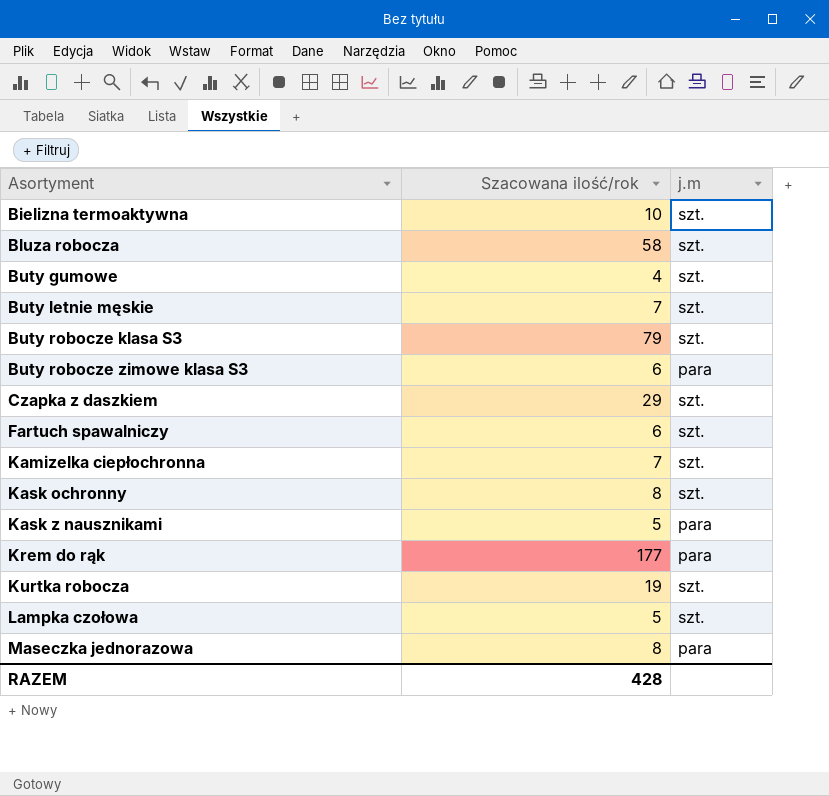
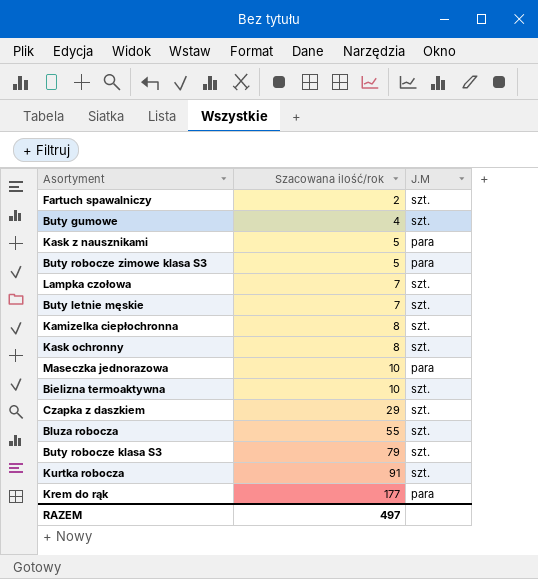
row order: Asortyment ascending -> Szacowana ilość/rok ascending
column name: j.m -> J.M
Fartuch spawalniczy | Szacowana ilość/rok: 6 -> 2
Buty robocze zimowe klasa S3 | Szacowana ilość/rok: 6 -> 5
Lampka czołowa | Szacowana ilość/rok: 5 -> 7
Kamizelka ciepłochronna | Szacowana ilość/rok: 7 -> 8
Maseczka jednorazowa | Szacowana ilość/rok: 8 -> 10
Bluza robocza | Szacowana ilość/rok: 58 -> 55
Kurtka robocza | Szacowana ilość/rok: 19 -> 91
RAZEM | Szacowana ilość/rok: 428 -> 497

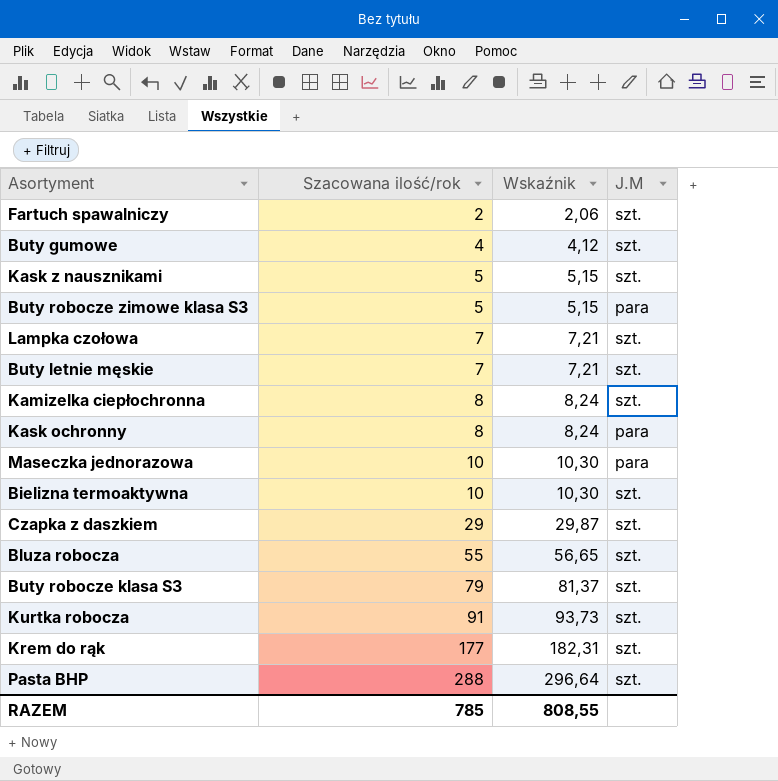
column Wskaźnik | formula: none -> [Szacowana ilość/rok] * 1,03
Kask z nausznikami | J.M: para -> szt.
Kask ochronny | J.M: szt. -> para
Krem do rąk | J.M: para -> szt.
row Pasta BHP: none -> 288 | 296,64 | szt.
RAZEM | Szacowana ilość/rok: 497 -> 785

